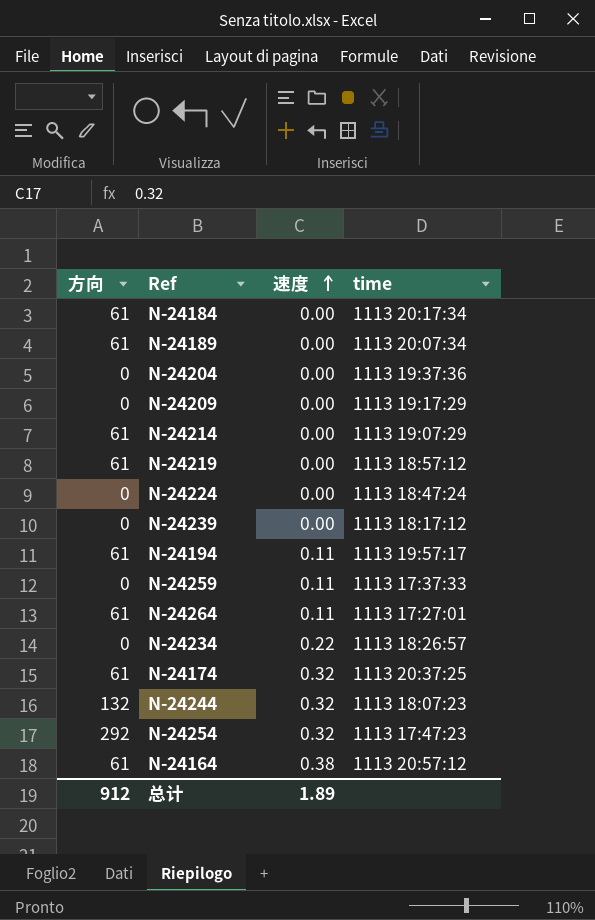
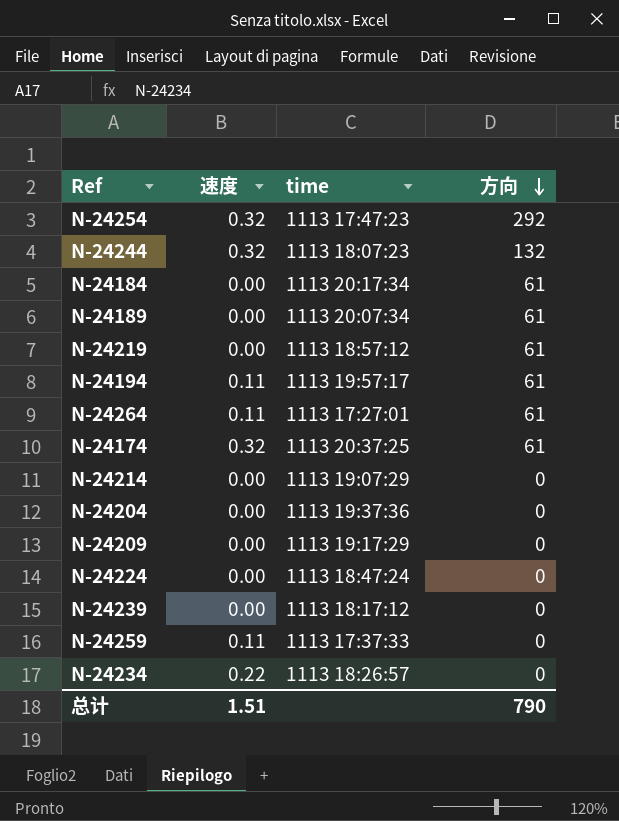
row order: 速度 ascending -> 方向 descending
column 方向 | position: 1 -> 4
row N-24164: 61 | 0.38 | 1113 20:57:12 -> none
N-24214 | 方向: 61 -> 0
总计 | 速度: 1.89 -> 1.51
总计 | 方向: 912 -> 790

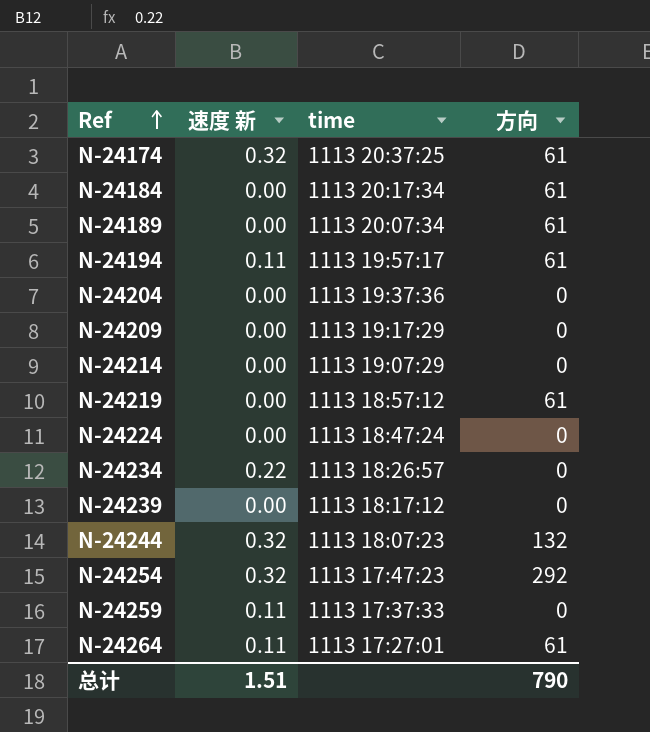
row order: 方向 descending -> Ref ascending
column name: 速度 -> 速度 新

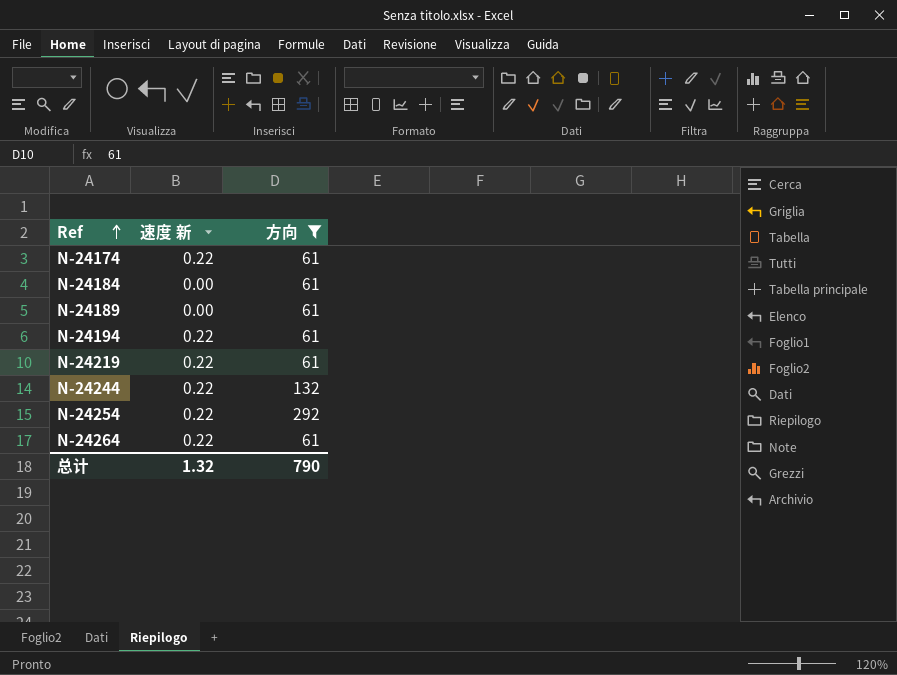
filter: none -> 方向 != 0
column time | position: 3 -> none
N-24174 | 速度 新: 0.32 -> 0.22
N-24194 | 速度 新: 0.11 -> 0.22
N-24219 | 速度 新: 0.00 -> 0.22
N-24244 | 速度 新: 0.32 -> 0.22
N-24254 | 速度 新: 0.32 -> 0.22
N-24264 | 速度 新: 0.11 -> 0.22
总计 | 速度 新: 1.51 -> 1.32

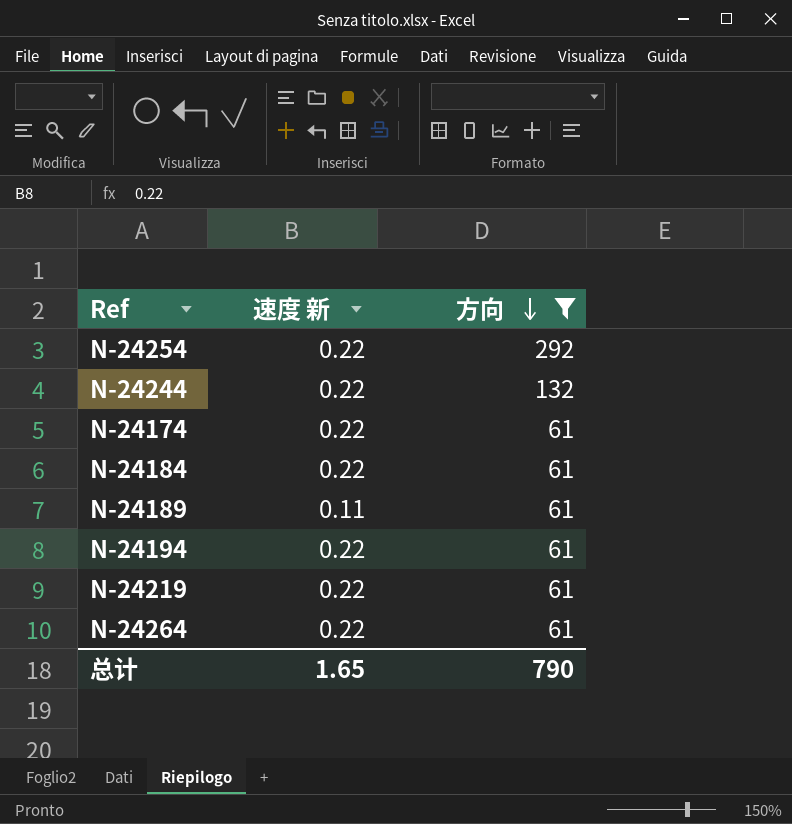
row order: Ref ascending -> 方向 descending
N-24184 | 速度 新: 0.00 -> 0.22
N-24189 | 速度 新: 0.00 -> 0.11
总计 | 速度 新: 1.32 -> 1.65

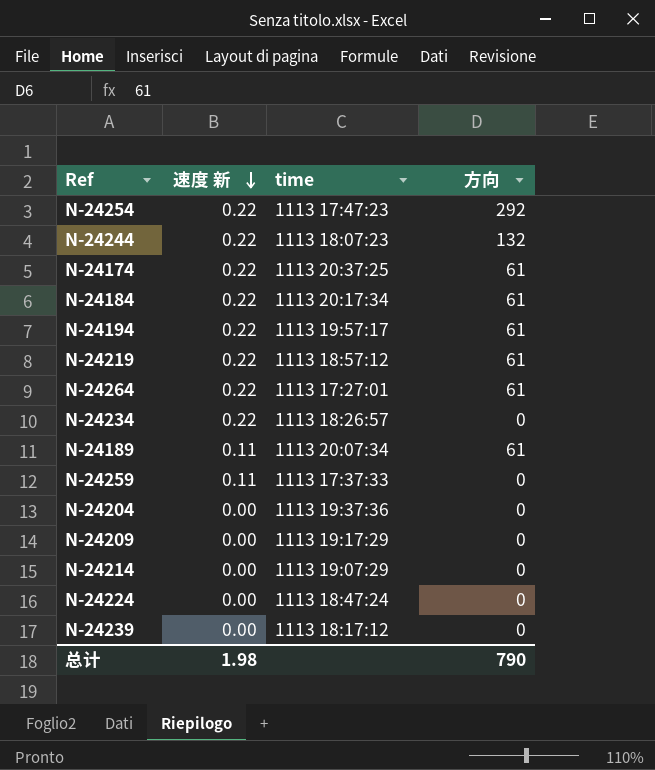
filter: 方向 != 0 -> none
row order: 方向 descending -> 速度 新 descending
column time | position: none -> 3
总计 | 速度 新: 1.65 -> 1.98

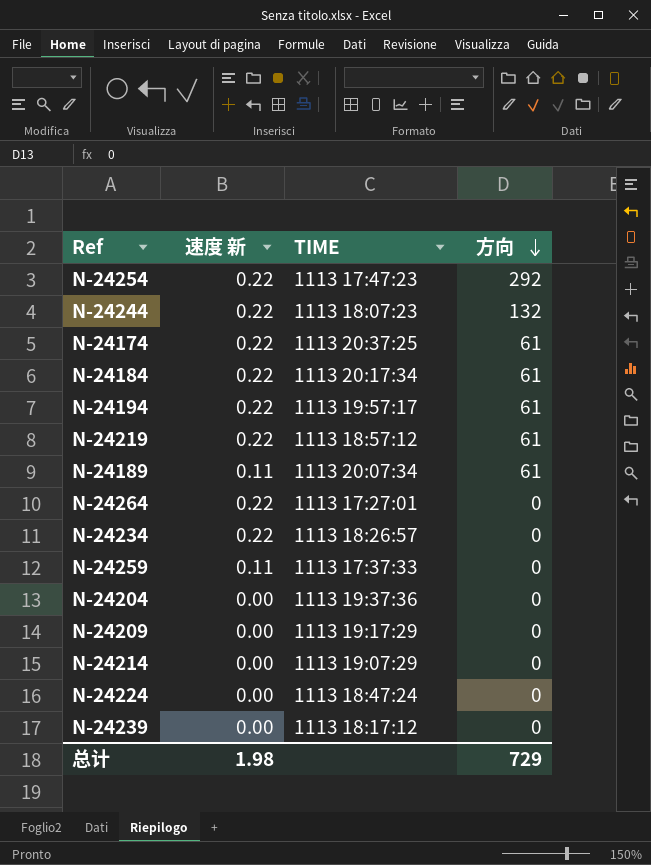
row order: 速度 新 descending -> 方向 descending
column name: time -> TIME
N-24264 | 方向: 61 -> 0
总计 | 方向: 790 -> 729

